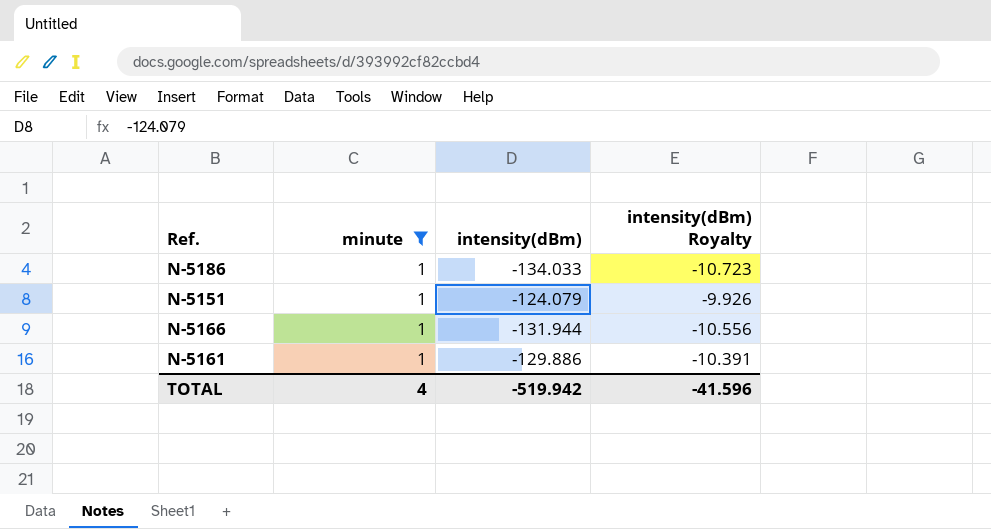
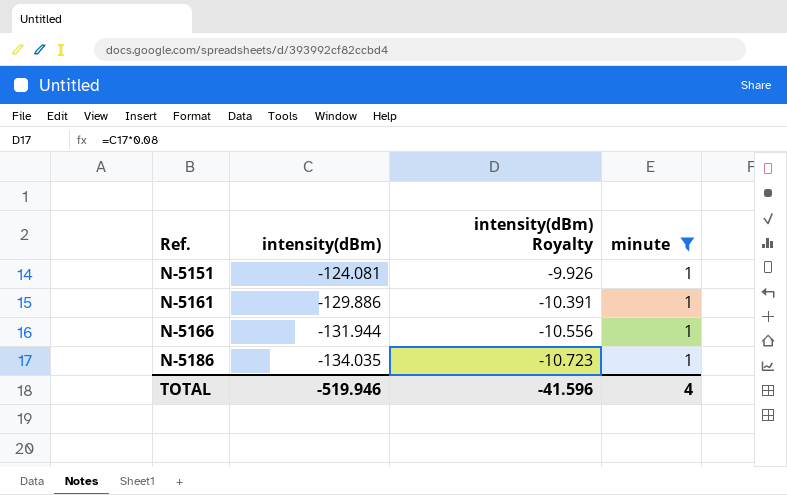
row order: none -> Ref. ascending
column minute | position: 2 -> 4
N-5151 | intensity(dBm): -124.079 -> -124.081
N-5186 | intensity(dBm): -134.033 -> -134.035
TOTAL | intensity(dBm): -519.942 -> -519.946

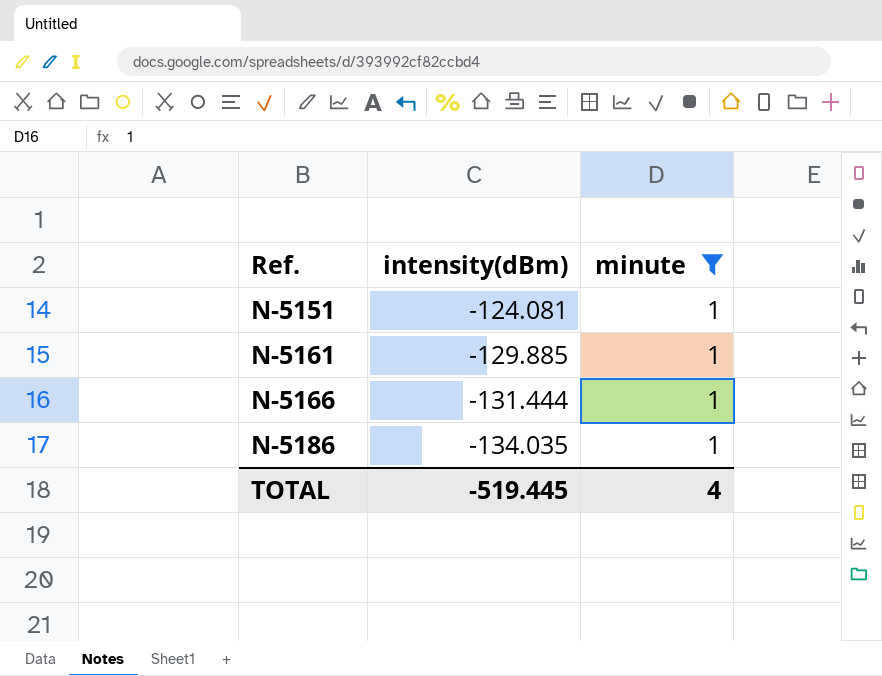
column intensity(dBm) Royalty | formula: [intensity(dBm)] * 0.08 -> none
N-5161 | intensity(dBm): -129.886 -> -129.885
N-5166 | intensity(dBm): -131.944 -> -131.444
TOTAL | intensity(dBm): -519.946 -> -519.445

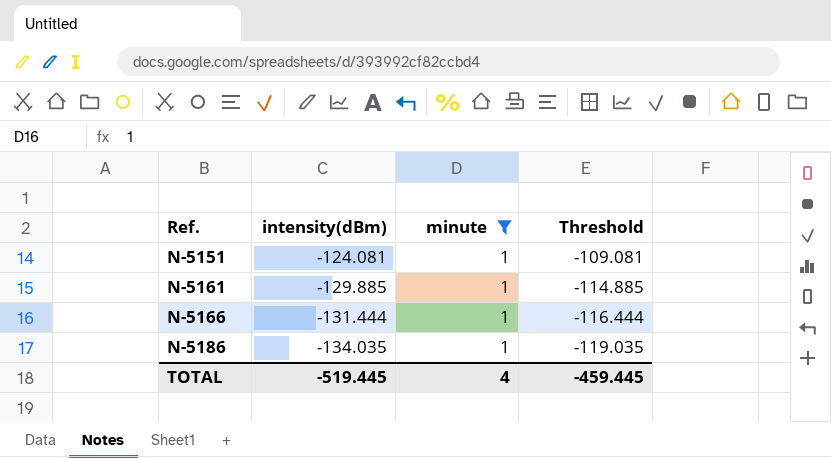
column Threshold | formula: none -> [intensity(dBm)] + 15

